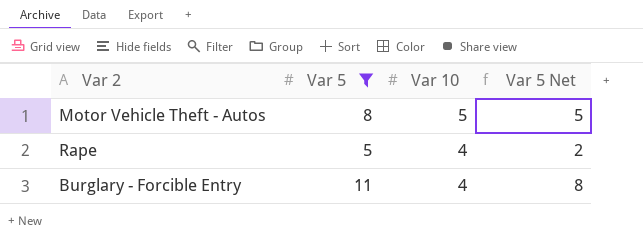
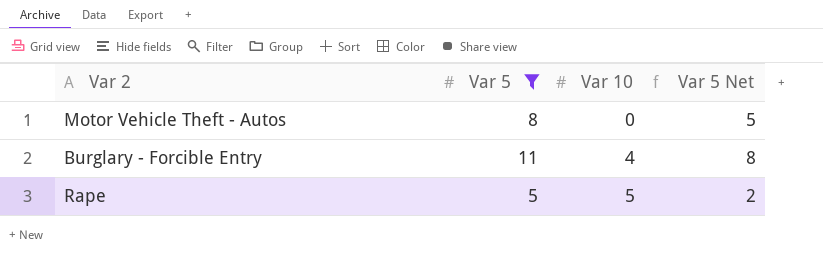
row order: Var 10 descending -> Var 10 ascending
Motor Vehicle Theft - Autos | Var 10: 5 -> 0
Rape | Var 10: 4 -> 5

